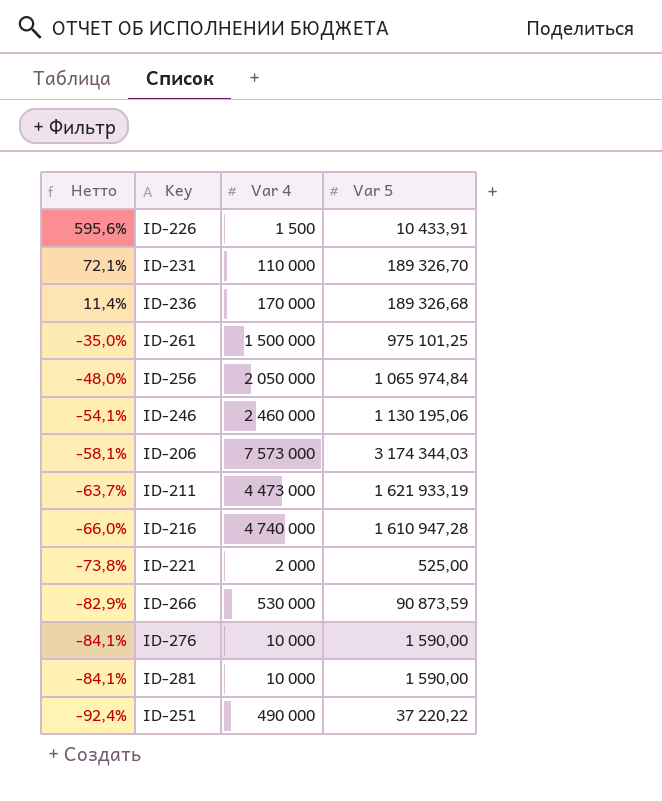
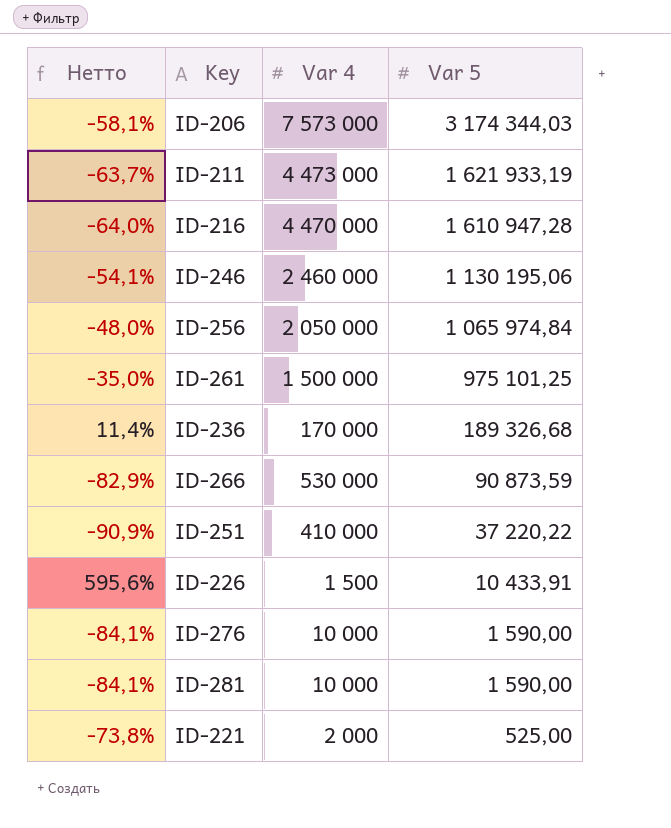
row order: Нетто descending -> Var 5 descending
row ID-231: 72,1% | 110 000 | 189 326,70 -> none
ID-216 | Нетто: -66,0% -> -64,0%
ID-216 | Var 4: 4 740 000 -> 4 470 000
ID-251 | Нетто: -92,4% -> -90,9%
ID-251 | Var 4: 490 000 -> 410 000

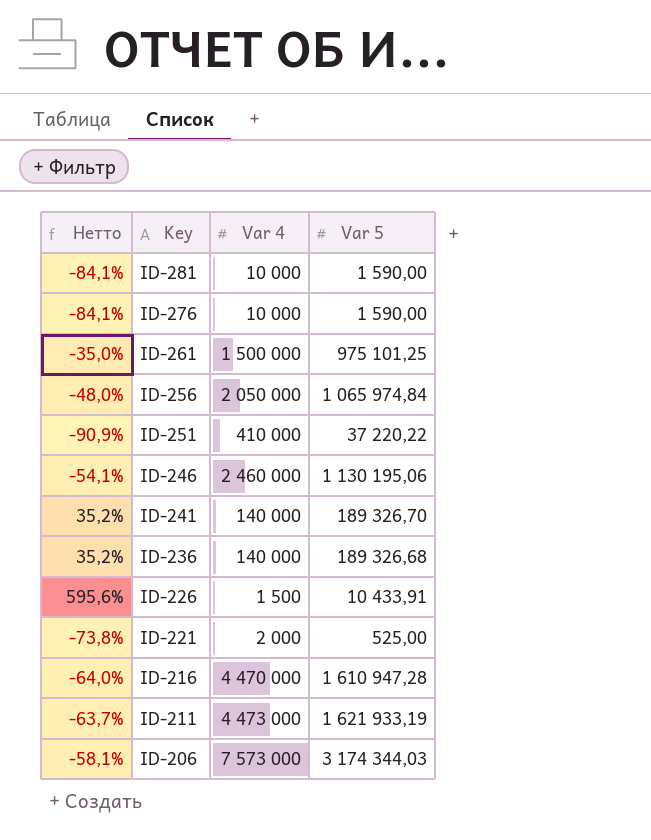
row order: Var 5 descending -> Key descending
row ID-266: -82,9% | 530 000 | 90 873,59 -> none
row ID-241: none -> 35,2% | 140 000 | 189 326,70
ID-236 | Нетто: 11,4% -> 35,2%
ID-236 | Var 4: 170 000 -> 140 000

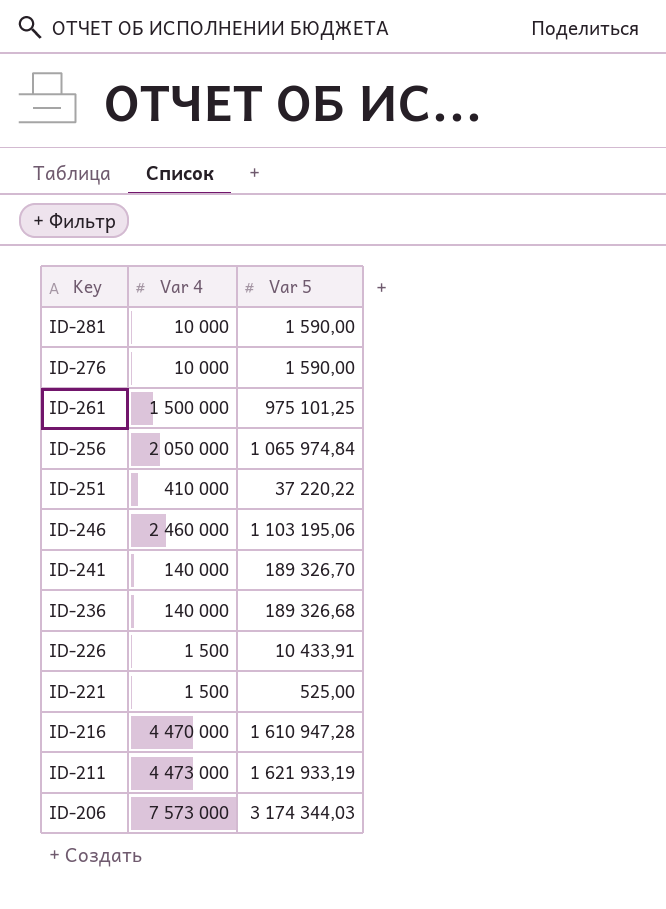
column Нетто | formula: ([Var 5] - [Var 4]) / [Var 4] -> none
ID-246 | Var 5: 1 130 195,06 -> 1 103 195,06
ID-221 | Var 4: 2 000 -> 1 500

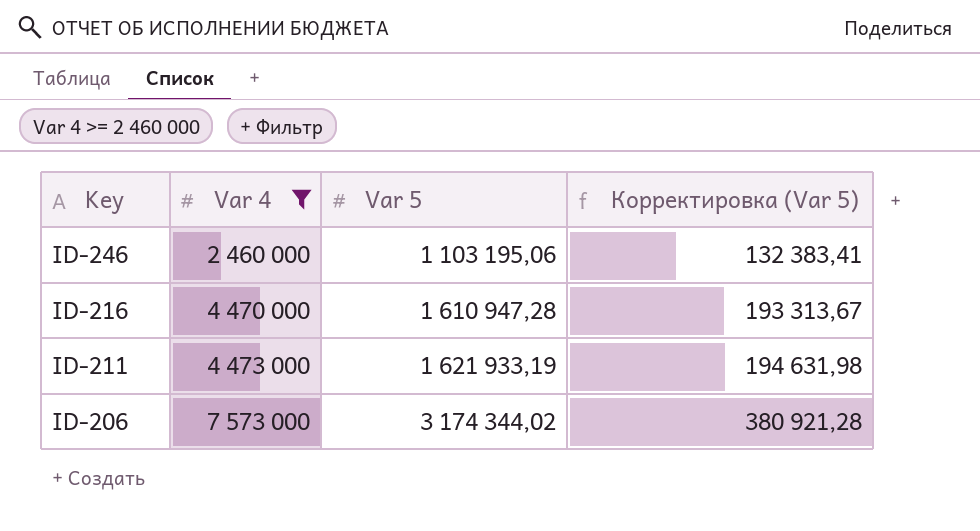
filter: none -> Var 4 >= 2 460 000
column Корректировка (Var 5) | formula: none -> [Var 5] * 0,12
ID-206 | Var 5: 3 174 344,03 -> 3 174 344,02

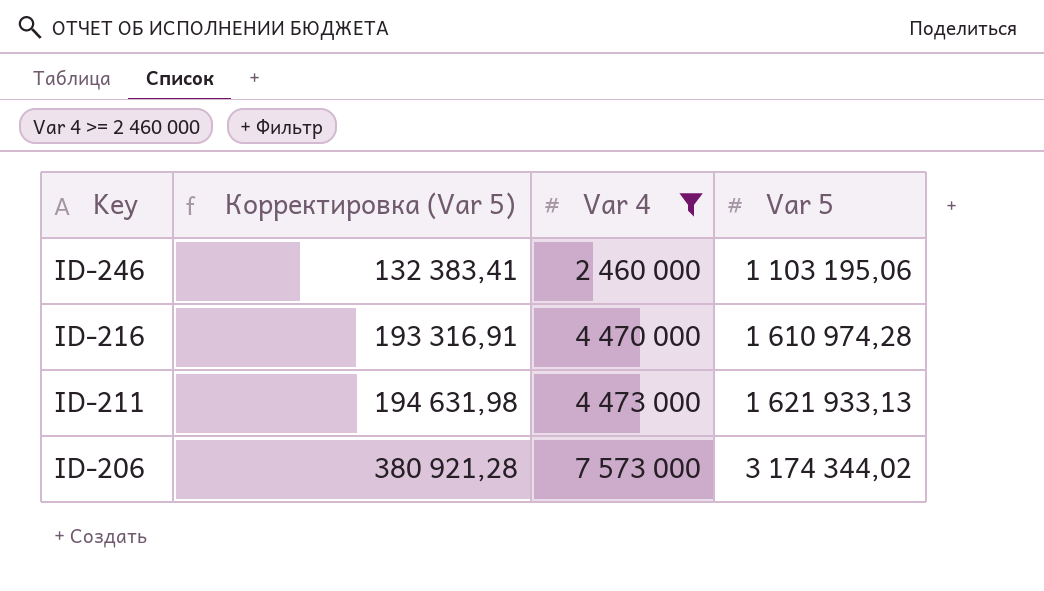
column Корректировка (Var 5) | position: 4 -> 2
ID-216 | Корректировка (Var 5): 193 313,67 -> 193 316,91
ID-216 | Var 5: 1 610 947,28 -> 1 610 974,28
ID-211 | Var 5: 1 621 933,19 -> 1 621 933,13

